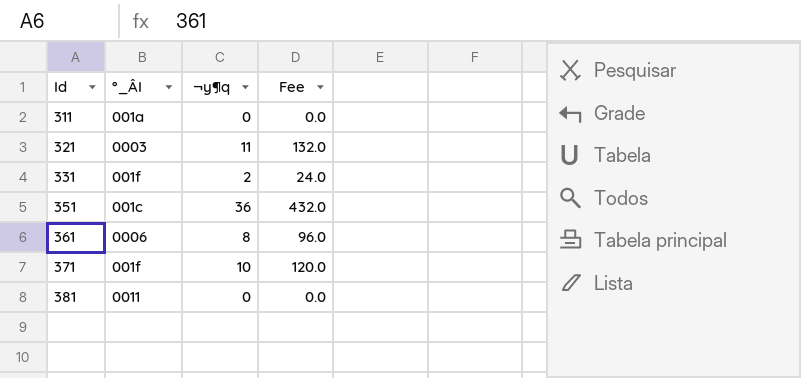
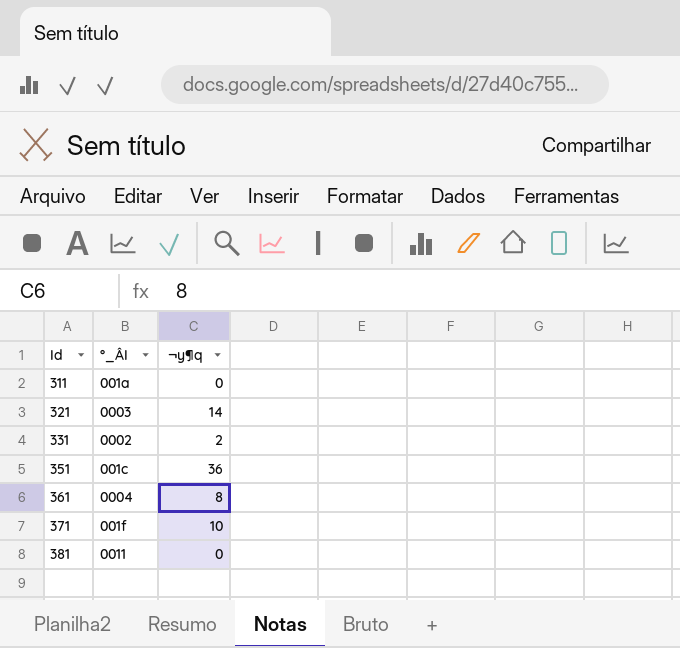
column Fee | formula: [¬y¶q] * 12 -> none
321 | ¬y¶q: 11 -> 14
331 | °_ÂI: 001f -> 0002
361 | °_ÂI: 0006 -> 0004

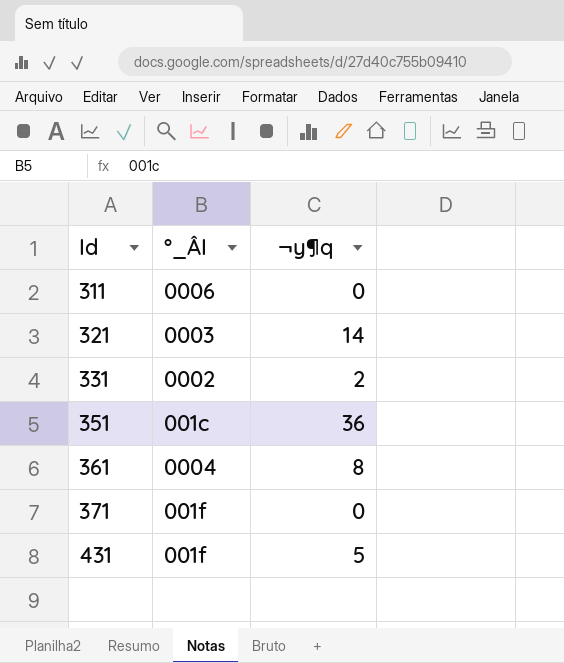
row 381: 0011 | 0 -> none
311 | °_ÂI: 001a -> 0006
371 | ¬y¶q: 10 -> 0
row 431: none -> 001f | 5

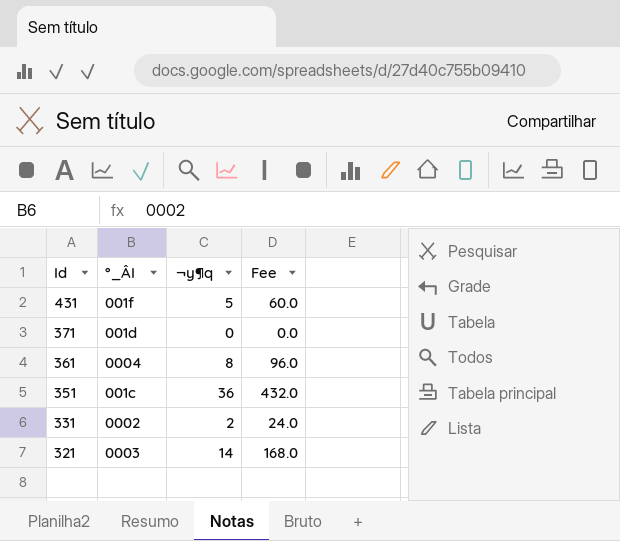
row order: Id ascending -> Id descending
column Fee | formula: none -> [¬y¶q] * 12
row 311: 0006 | 0 -> none
371 | °_ÂI: 001f -> 001d

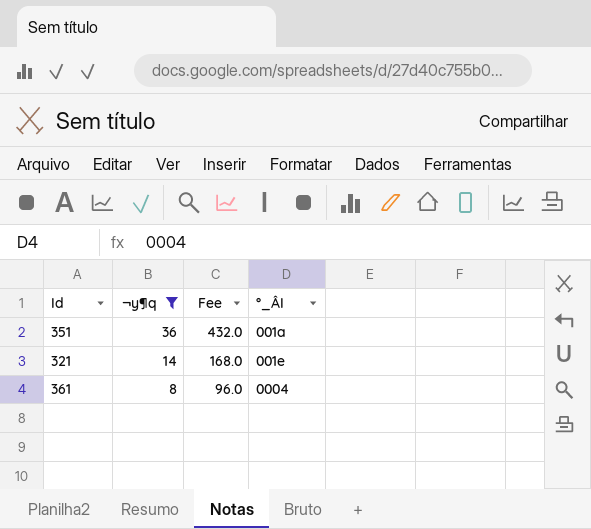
filter: none -> ¬y¶q >= 8
row order: Id descending -> ¬y¶q descending
column °_ÂI | position: 2 -> 4
351 | °_ÂI: 001c -> 001a
321 | °_ÂI: 0003 -> 001e

